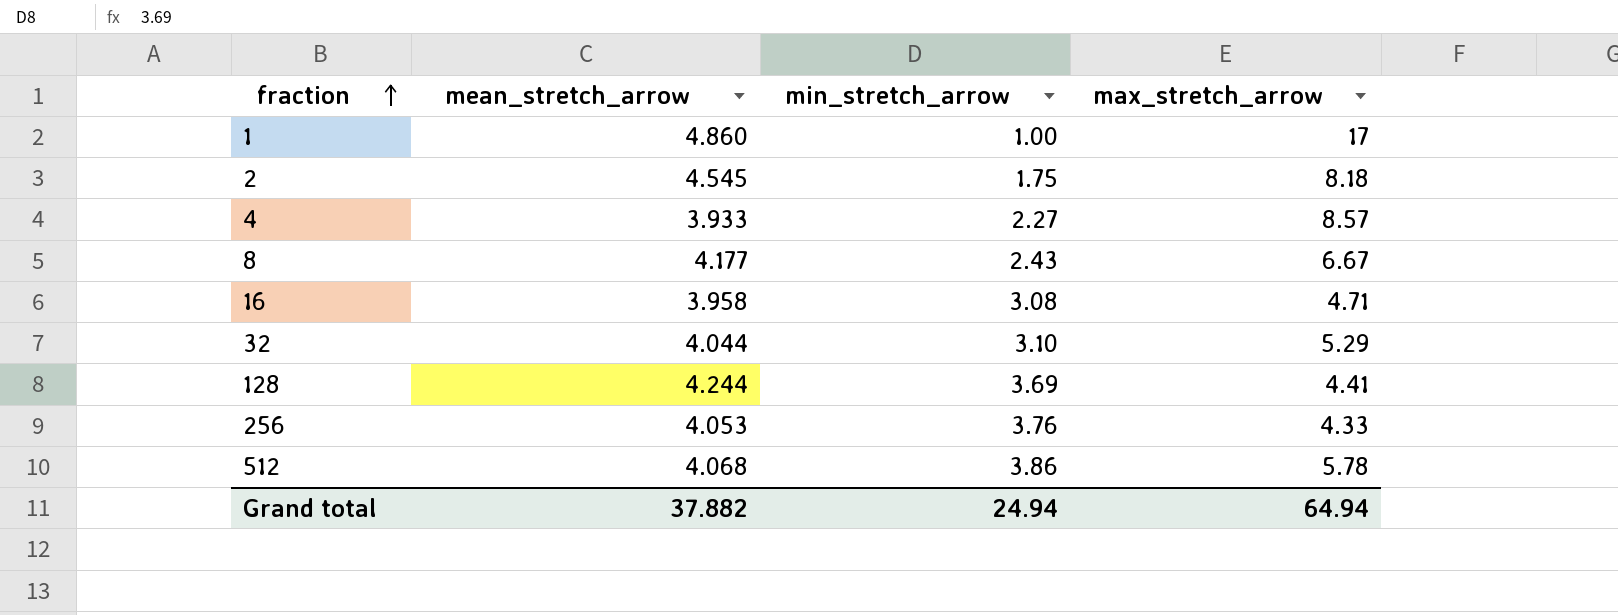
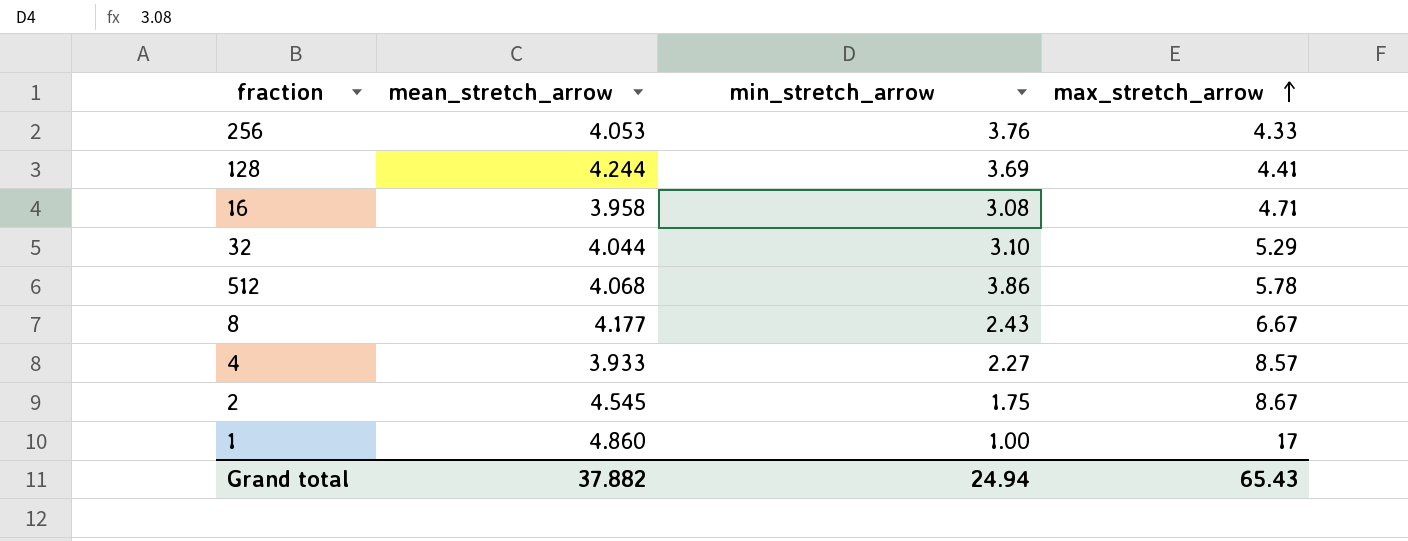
row order: fraction ascending -> max_stretch_arrow ascending
2 | max_stretch_arrow: 8.18 -> 8.67
Grand total | max_stretch_arrow: 64.94 -> 65.43

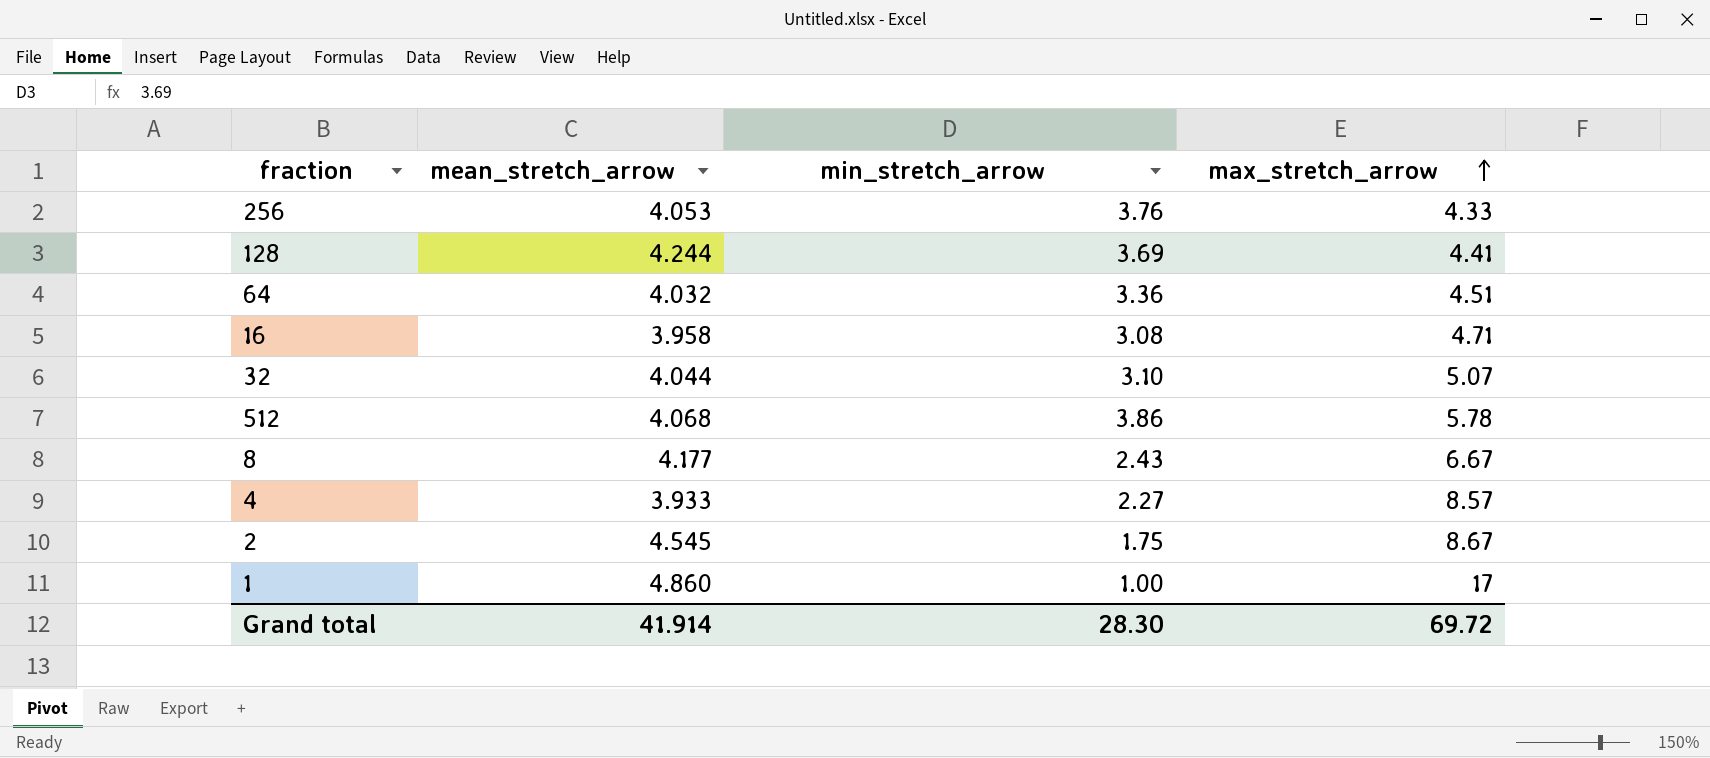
row 64: none -> 4.032 | 3.36 | 4.51
32 | max_stretch_arrow: 5.29 -> 5.07
Grand total | mean_stretch_arrow: 37.882 -> 41.914
Grand total | min_stretch_arrow: 24.94 -> 28.30
Grand total | max_stretch_arrow: 65.43 -> 69.72

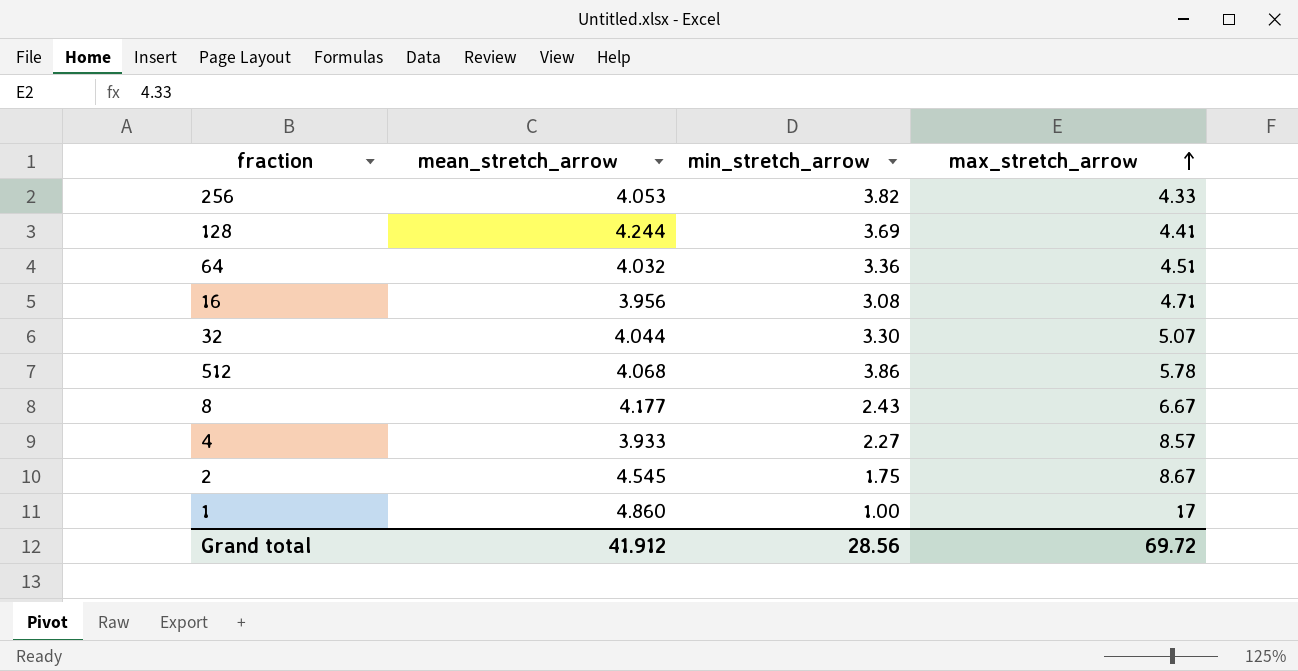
256 | min_stretch_arrow: 3.76 -> 3.82
16 | mean_stretch_arrow: 3.958 -> 3.956
32 | min_stretch_arrow: 3.10 -> 3.30
Grand total | mean_stretch_arrow: 41.914 -> 41.912
Grand total | min_stretch_arrow: 28.30 -> 28.56

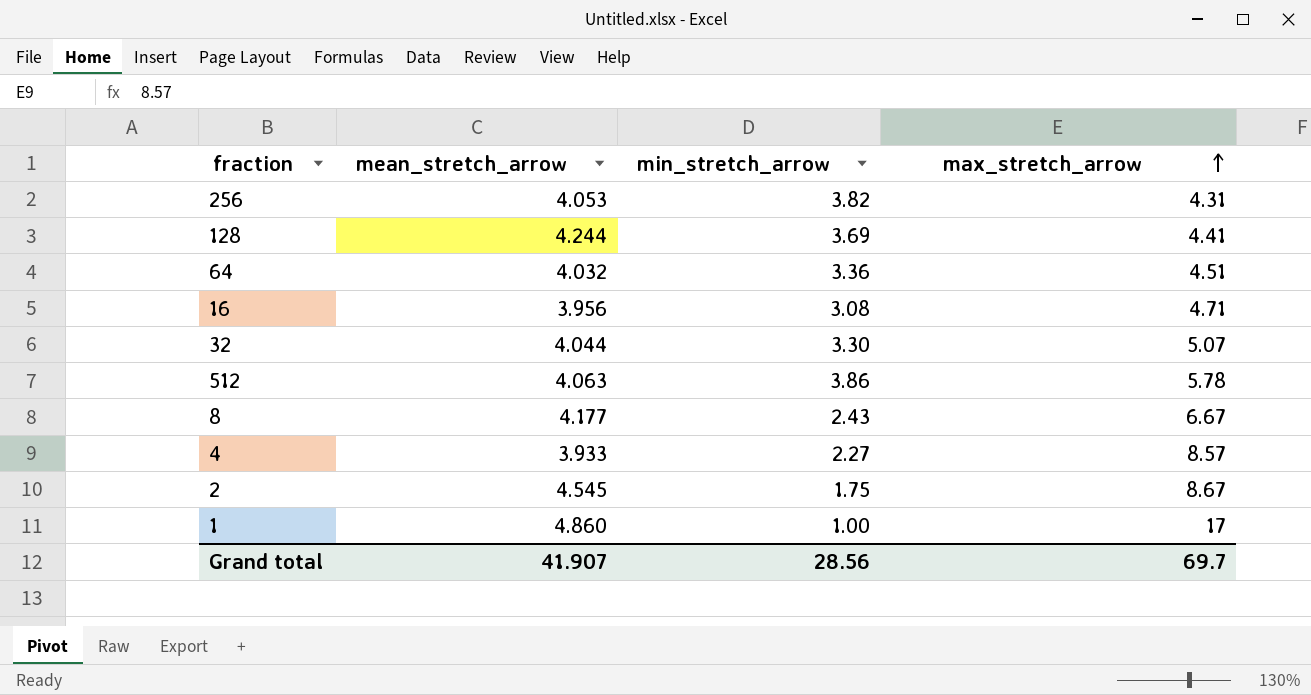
256 | max_stretch_arrow: 4.33 -> 4.31
512 | mean_stretch_arrow: 4.068 -> 4.063
Grand total | mean_stretch_arrow: 41.912 -> 41.907
Grand total | max_stretch_arrow: 69.72 -> 69.7

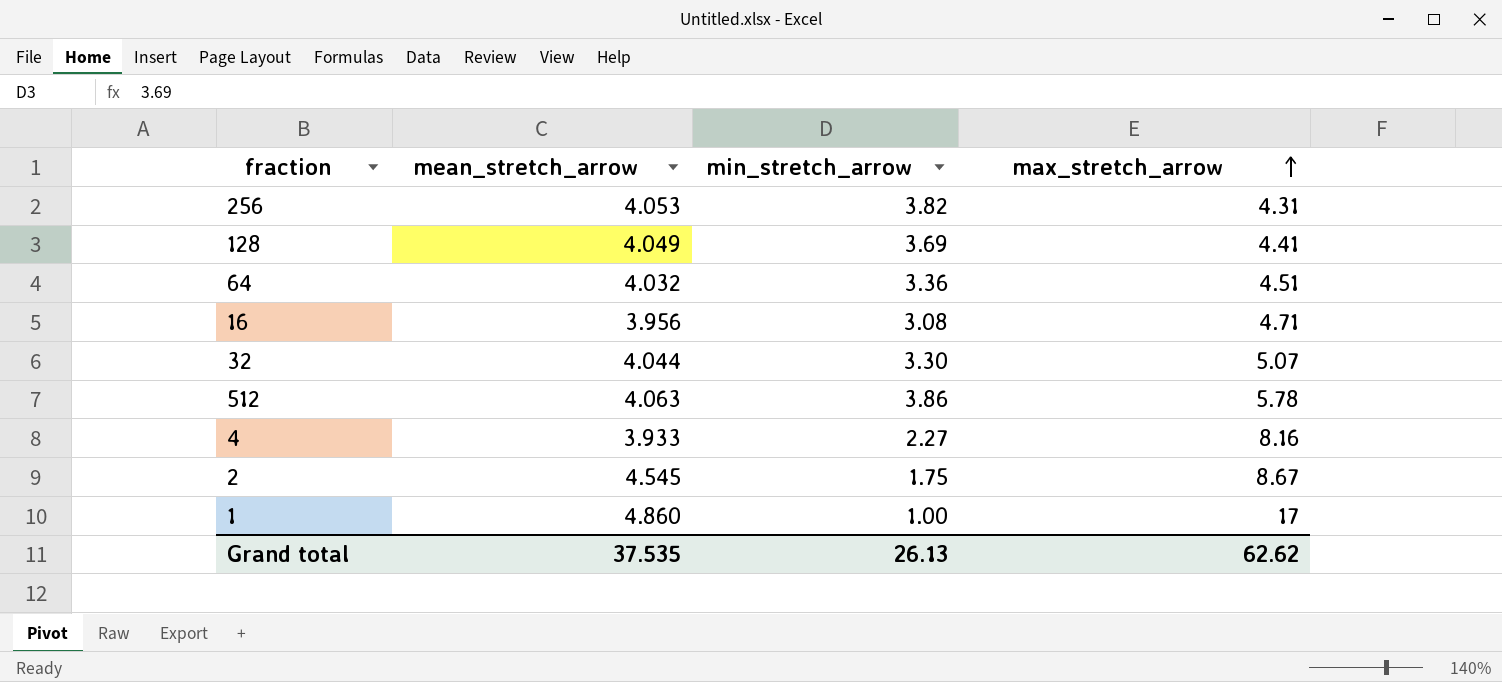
row 8: 4.177 | 2.43 | 6.67 -> none
128 | mean_stretch_arrow: 4.244 -> 4.049
4 | max_stretch_arrow: 8.57 -> 8.16
Grand total | mean_stretch_arrow: 41.907 -> 37.535
Grand total | min_stretch_arrow: 28.56 -> 26.13
Grand total | max_stretch_arrow: 69.7 -> 62.62

